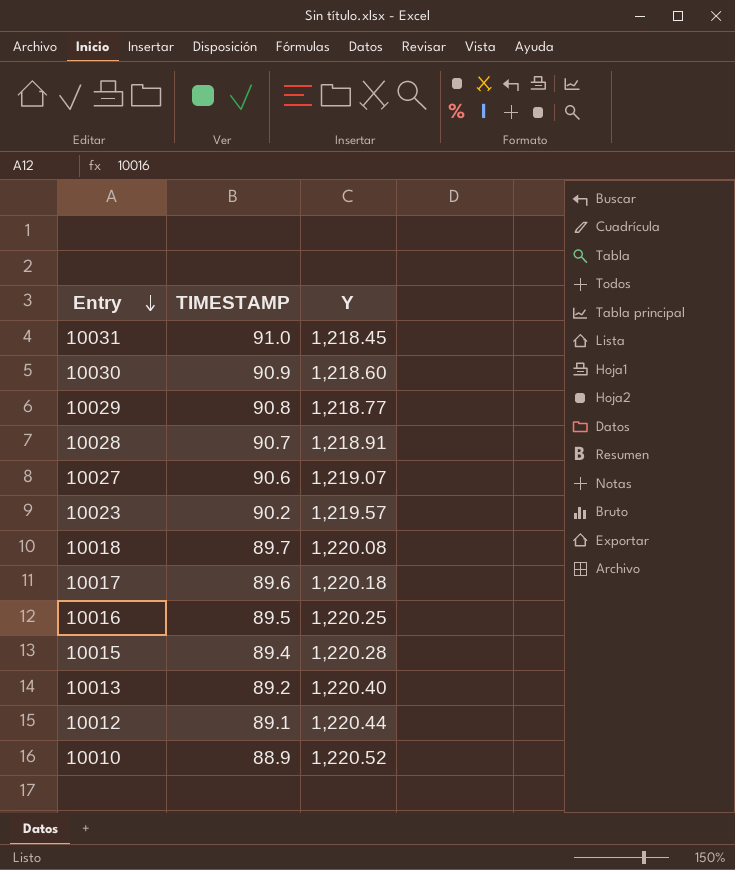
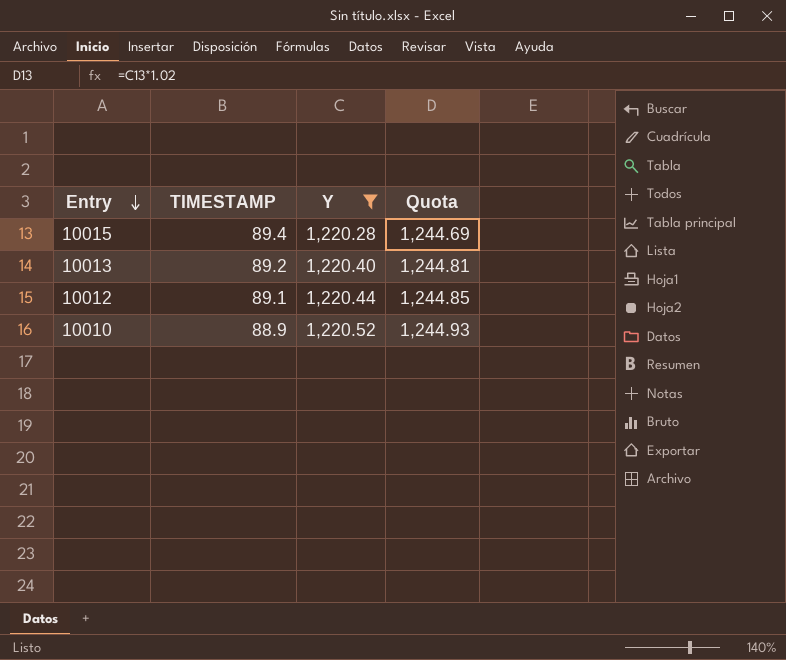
filter: none -> Y >= 1,220.28
column Quota | formula: none -> [Y] * 1.02

